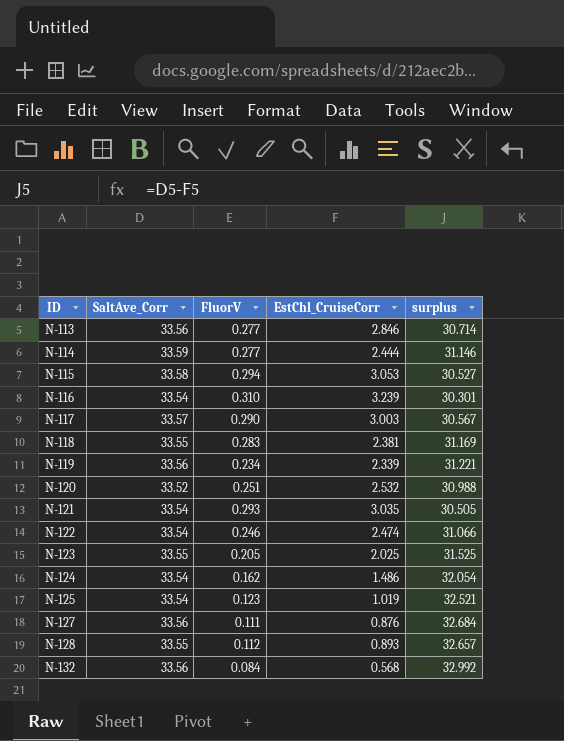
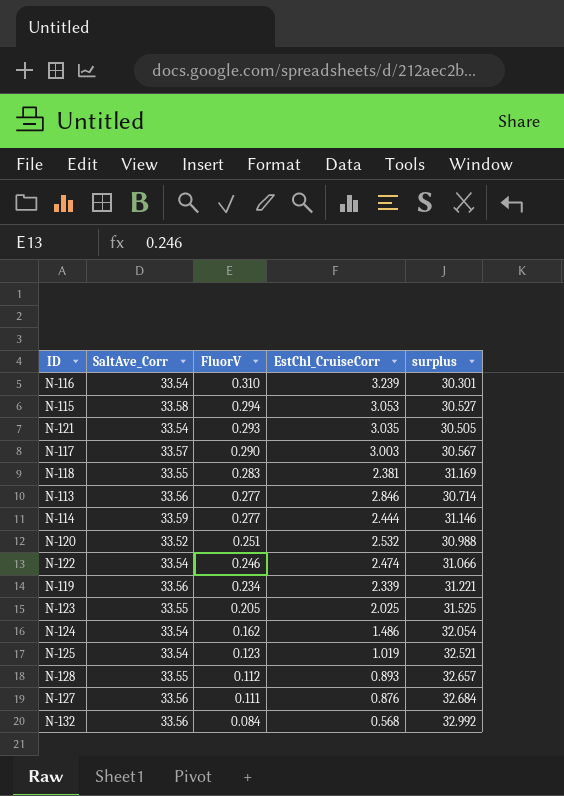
row order: ID ascending -> FluorV descending

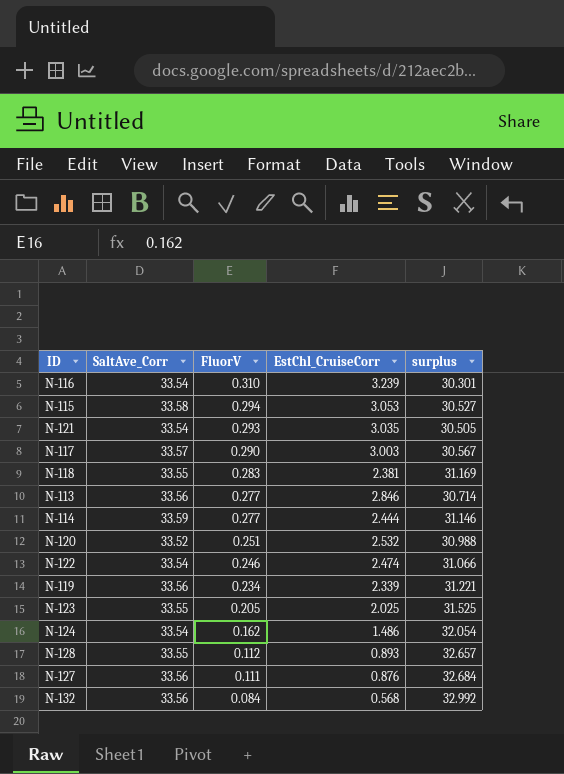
row N-125: 33.54 | 0.123 | 1.019 | 32.521 -> none

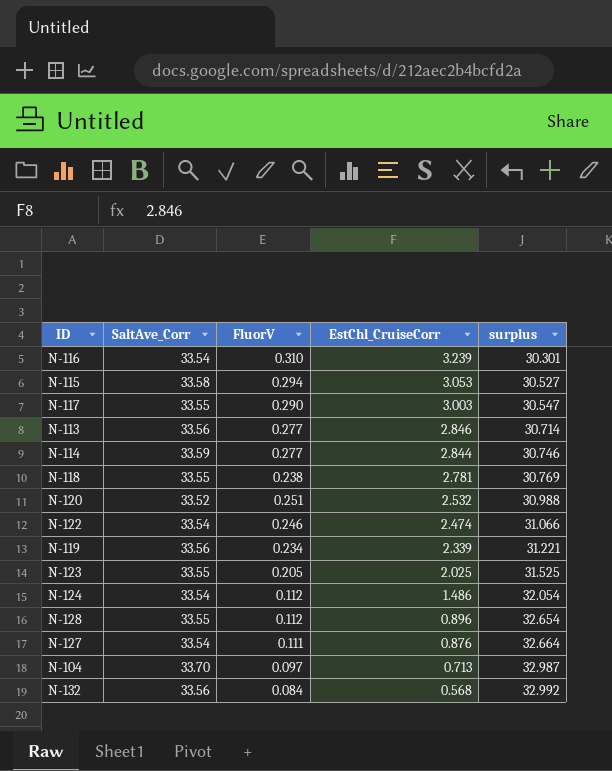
row order: FluorV descending -> EstChl_CruiseCorr descending
row N-121: 33.54 | 0.293 | 3.035 | 30.505 -> none
N-117 | SaltAve_Corr: 33.57 -> 33.55
N-117 | surplus: 30.567 -> 30.547
N-114 | EstChl_CruiseCorr: 2.444 -> 2.844
N-114 | surplus: 31.146 -> 30.746
N-118 | FluorV: 0.283 -> 0.238
N-118 | EstChl_CruiseCorr: 2.381 -> 2.781
N-118 | surplus: 31.169 -> 30.769
N-124 | FluorV: 0.162 -> 0.112
N-128 | EstChl_CruiseCorr: 0.893 -> 0.896
N-128 | surplus: 32.657 -> 32.654
N-127 | SaltAve_Corr: 33.56 -> 33.54
N-127 | surplus: 32.684 -> 32.664
row N-104: none -> 33.70 | 0.097 | 0.713 | 32.987

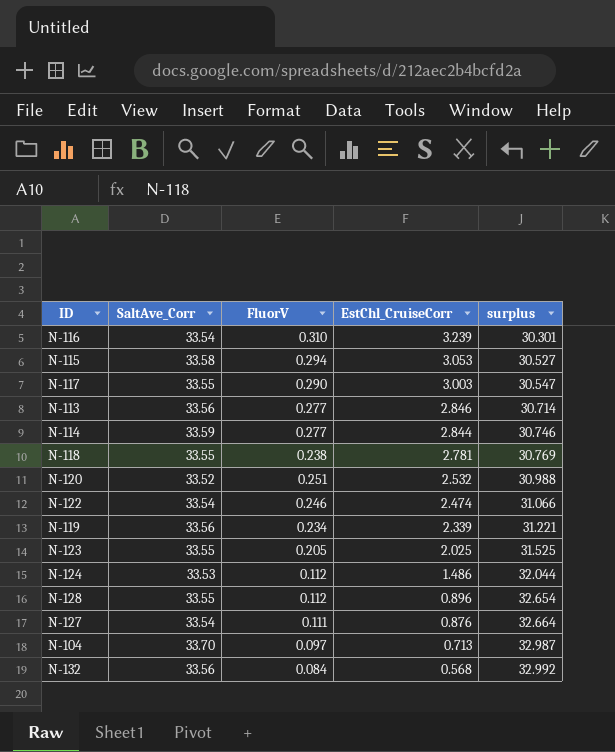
N-124 | SaltAve_Corr: 33.54 -> 33.53
N-124 | surplus: 32.054 -> 32.044

